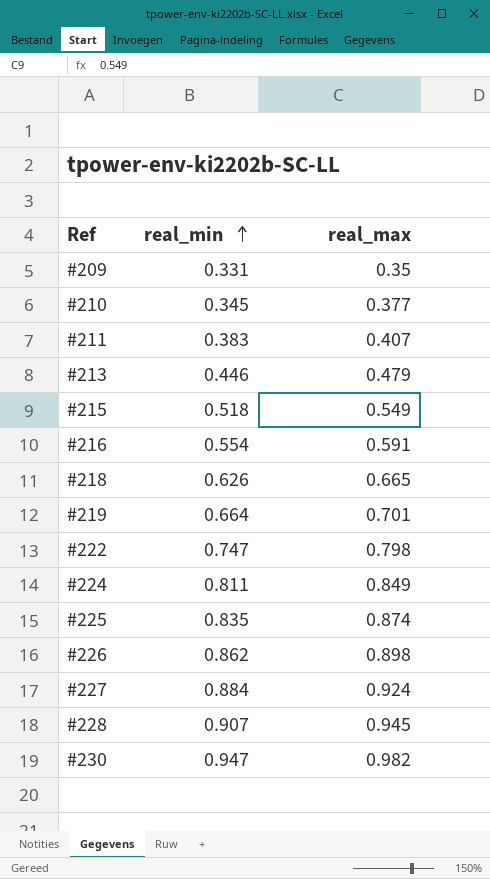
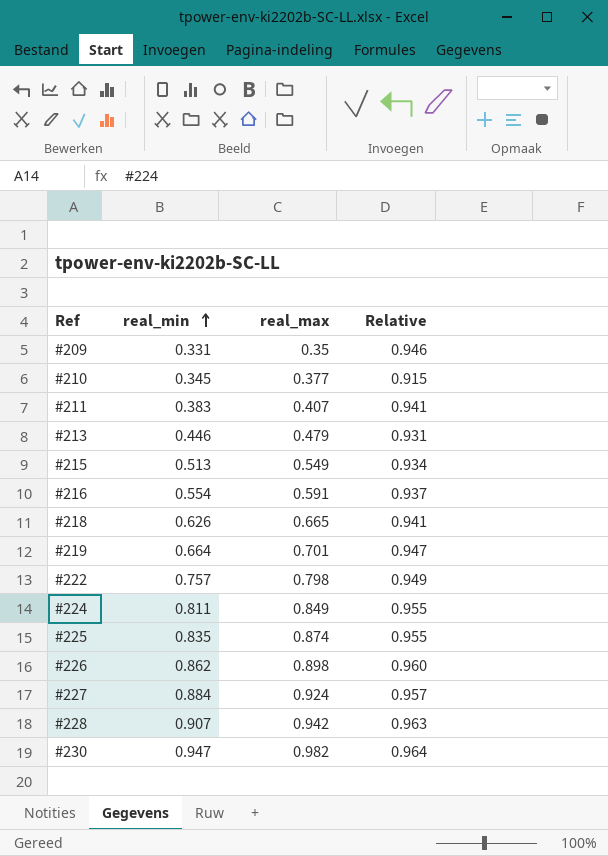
column Relative | formula: none -> [real_min] / [real_max]
#215 | real_min: 0.518 -> 0.513
#222 | real_min: 0.747 -> 0.757
#228 | real_max: 0.945 -> 0.942

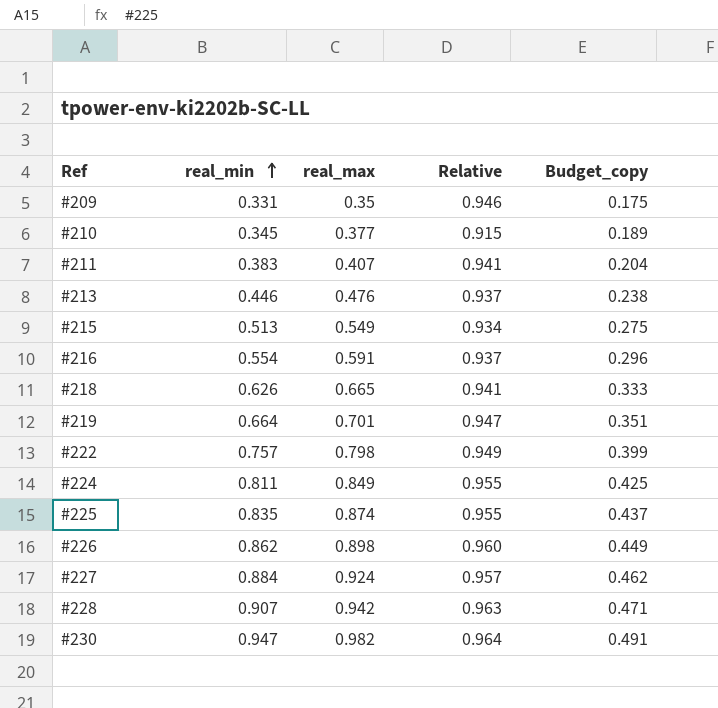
column Budget_copy | formula: none -> [real_max] * 0.5
#213 | real_max: 0.479 -> 0.476
#213 | Relative: 0.931 -> 0.937

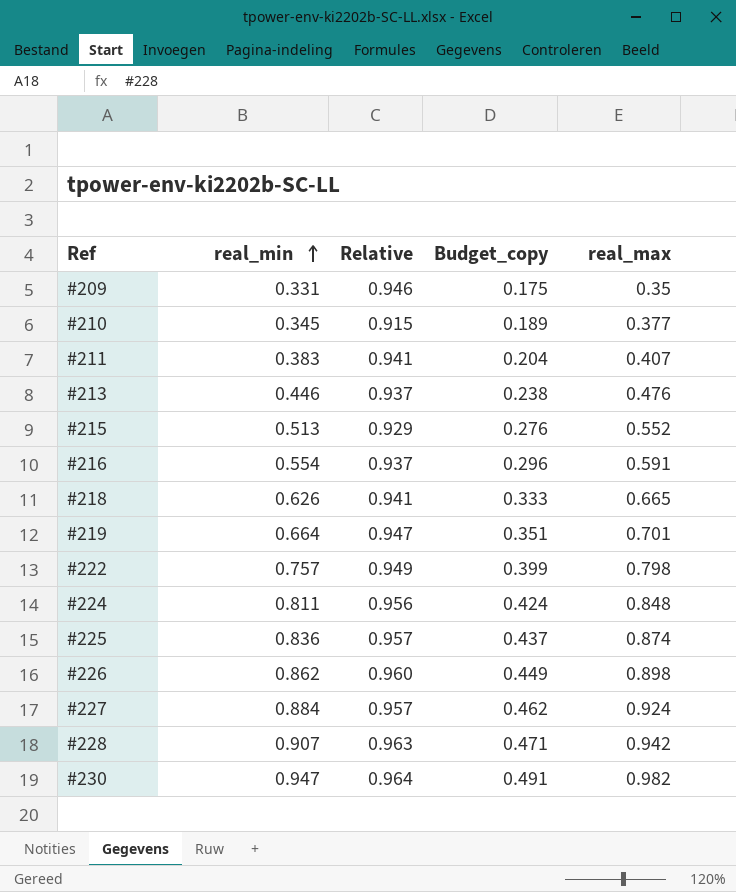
column real_max | position: 3 -> 5
#215 | Relative: 0.934 -> 0.929
#215 | Budget_copy: 0.275 -> 0.276
#215 | real_max: 0.549 -> 0.552
#224 | Relative: 0.955 -> 0.956
#224 | Budget_copy: 0.425 -> 0.424
#224 | real_max: 0.849 -> 0.848
#225 | real_min: 0.835 -> 0.836
#225 | Relative: 0.955 -> 0.957

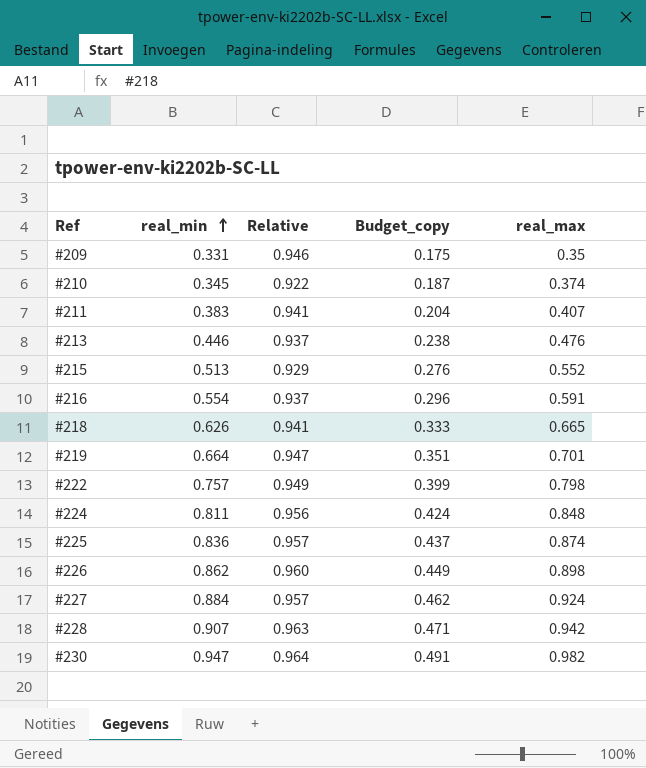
#210 | Relative: 0.915 -> 0.922
#210 | Budget_copy: 0.189 -> 0.187
#210 | real_max: 0.377 -> 0.374

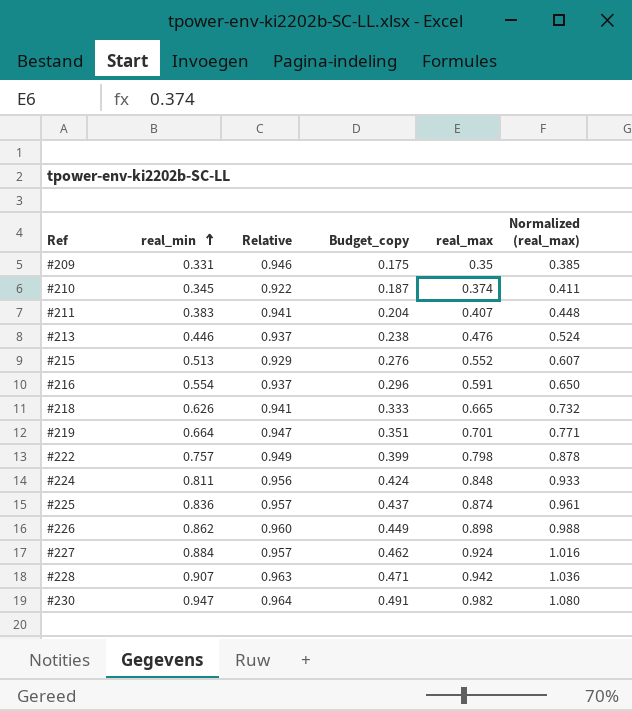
column Normalized (real_max) | formula: none -> [real_max] * 1.1

